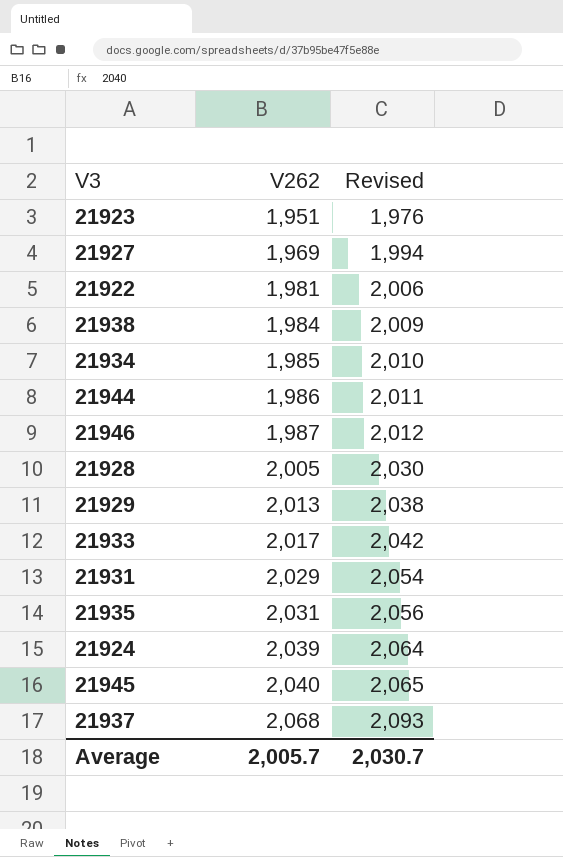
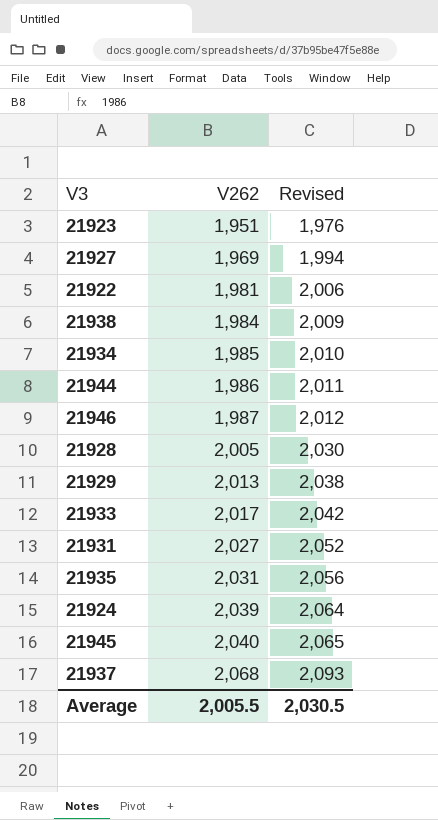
21931 | V262: 2,029 -> 2,027
21931 | Revised: 2,054 -> 2,052
Average | V262: 2,005.7 -> 2,005.5
Average | Revised: 2,030.7 -> 2,030.5

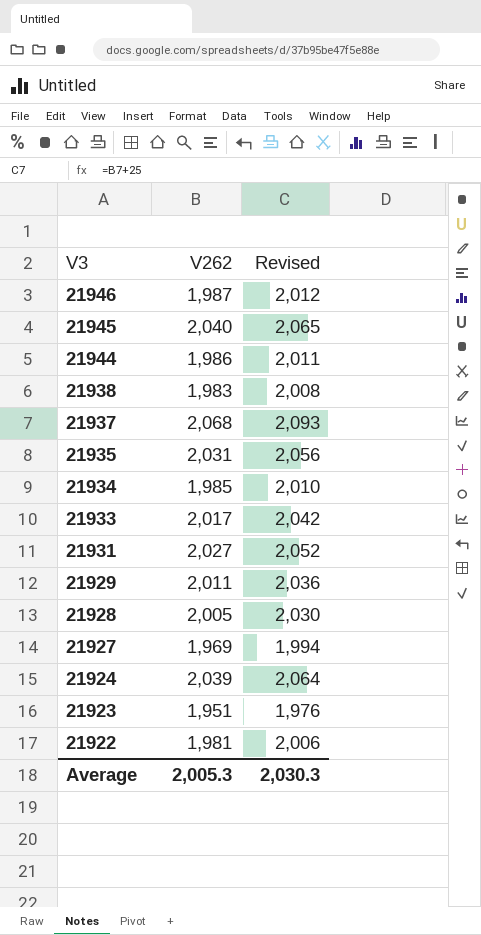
row order: V262 ascending -> V3 descending
21938 | V262: 1,984 -> 1,983
21938 | Revised: 2,009 -> 2,008
21929 | V262: 2,013 -> 2,011
21929 | Revised: 2,038 -> 2,036
Average | V262: 2,005.5 -> 2,005.3
Average | Revised: 2,030.5 -> 2,030.3

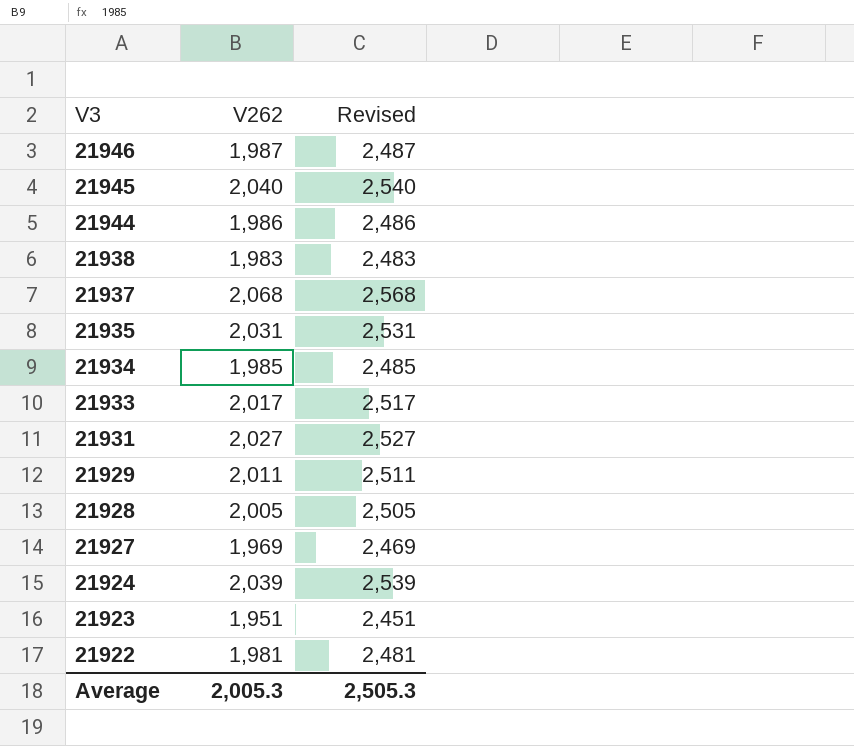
column Revised | formula: [V262] + 25 -> [V262] + 500
Average | Revised: 2,030.3 -> 2,505.3

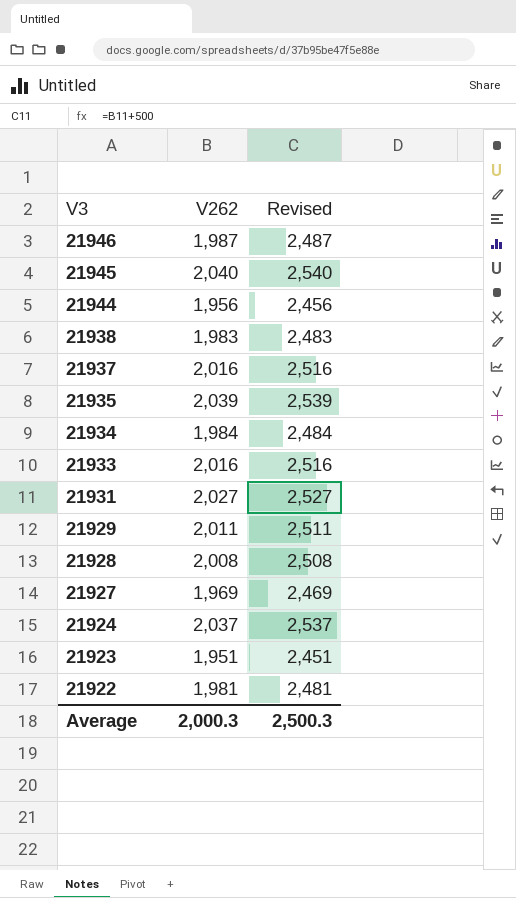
21944 | V262: 1,986 -> 1,956
21944 | Revised: 2,486 -> 2,456
21937 | V262: 2,068 -> 2,016
21937 | Revised: 2,568 -> 2,516
21935 | V262: 2,031 -> 2,039
21935 | Revised: 2,531 -> 2,539
21934 | V262: 1,985 -> 1,984
21934 | Revised: 2,485 -> 2,484
21933 | V262: 2,017 -> 2,016
21933 | Revised: 2,517 -> 2,516
21928 | V262: 2,005 -> 2,008
21928 | Revised: 2,505 -> 2,508
21924 | V262: 2,039 -> 2,037
21924 | Revised: 2,539 -> 2,537
Average | V262: 2,005.3 -> 2,000.3
Average | Revised: 2,505.3 -> 2,500.3

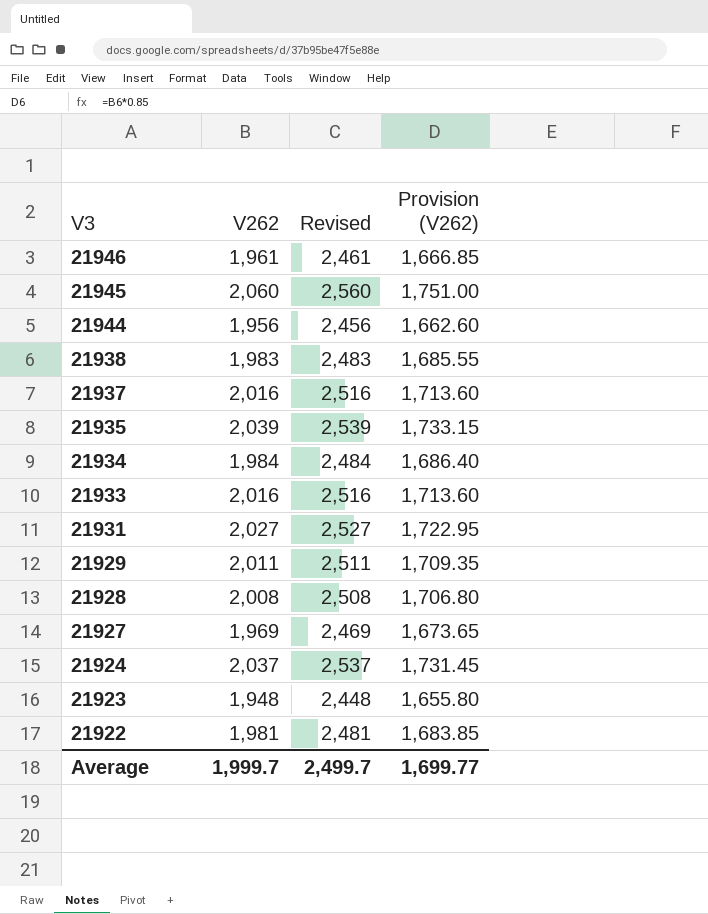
column Provision (V262) | formula: none -> [V262] * 0.85
21946 | V262: 1,987 -> 1,961
21946 | Revised: 2,487 -> 2,461
21945 | V262: 2,040 -> 2,060
21945 | Revised: 2,540 -> 2,560
21923 | V262: 1,951 -> 1,948
21923 | Revised: 2,451 -> 2,448
Average | V262: 2,000.3 -> 1,999.7
Average | Revised: 2,500.3 -> 2,499.7

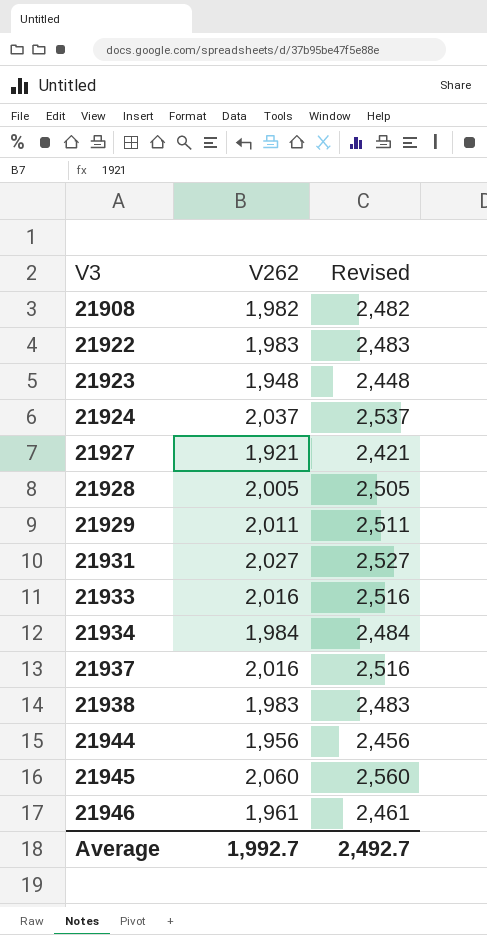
row order: V3 descending -> V3 ascending
column Provision (V262) | formula: [V262] * 0.85 -> none
row 21935: 2,039 | 2,539 | 1,733.15 -> none
row 21908: none -> 1,982 | 2,482
21922 | V262: 1,981 -> 1,983
21922 | Revised: 2,481 -> 2,483
21927 | V262: 1,969 -> 1,921
21927 | Revised: 2,469 -> 2,421
21928 | V262: 2,008 -> 2,005
21928 | Revised: 2,508 -> 2,505
Average | V262: 1,999.7 -> 1,992.7
Average | Revised: 2,499.7 -> 2,492.7

